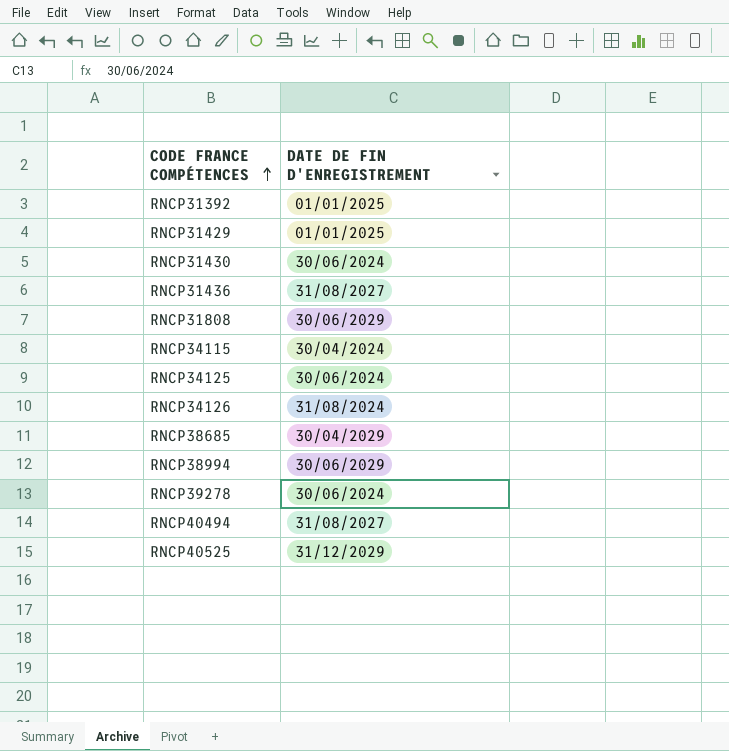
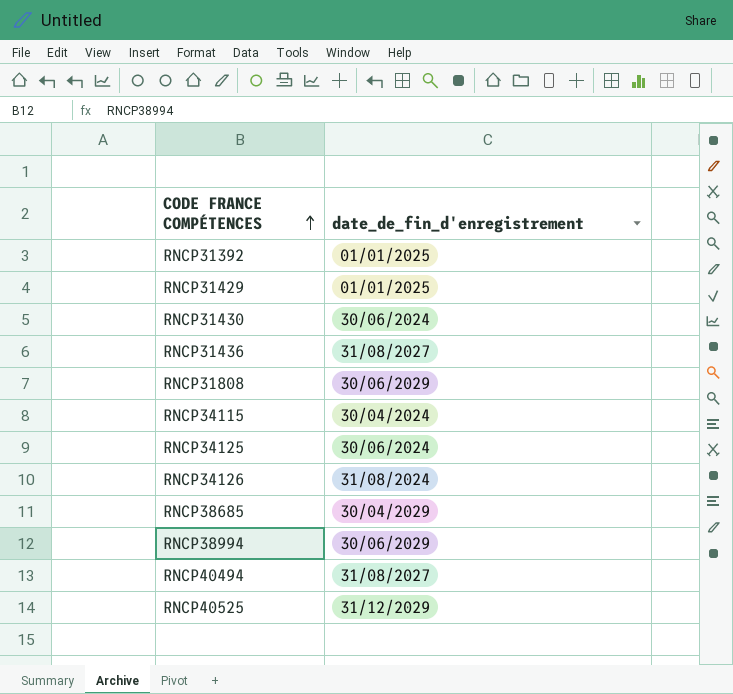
column name: DATE DE FIN D'ENREGISTREMENT -> date_de_fin_d'enregistrement
row RNCP39278: 30/06/2024 -> none

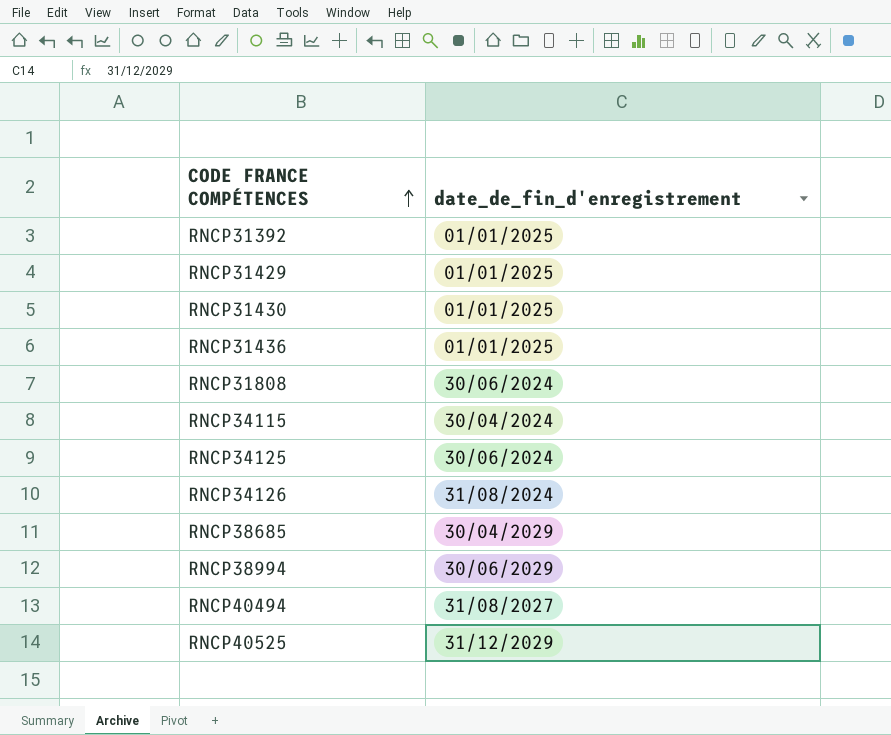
RNCP31430 | date_de_fin_d'enregistrement: 30/06/2024 -> 01/01/2025
RNCP31436 | date_de_fin_d'enregistrement: 31/08/2027 -> 01/01/2025
RNCP31808 | date_de_fin_d'enregistrement: 30/06/2029 -> 30/06/2024

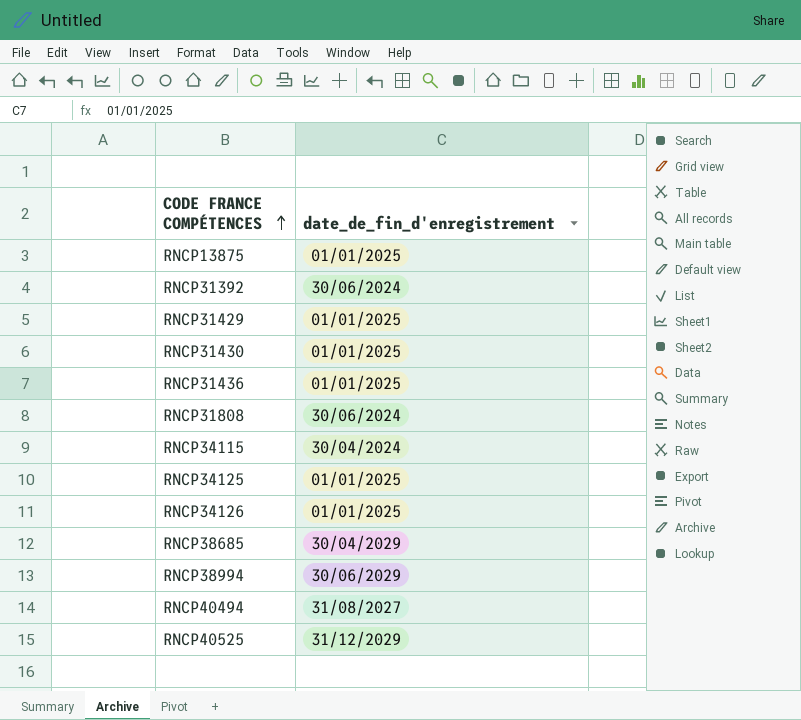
row RNCP13875: none -> 01/01/2025
RNCP31392 | date_de_fin_d'enregistrement: 01/01/2025 -> 30/06/2024
RNCP34125 | date_de_fin_d'enregistrement: 30/06/2024 -> 01/01/2025
RNCP34126 | date_de_fin_d'enregistrement: 31/08/2024 -> 01/01/2025

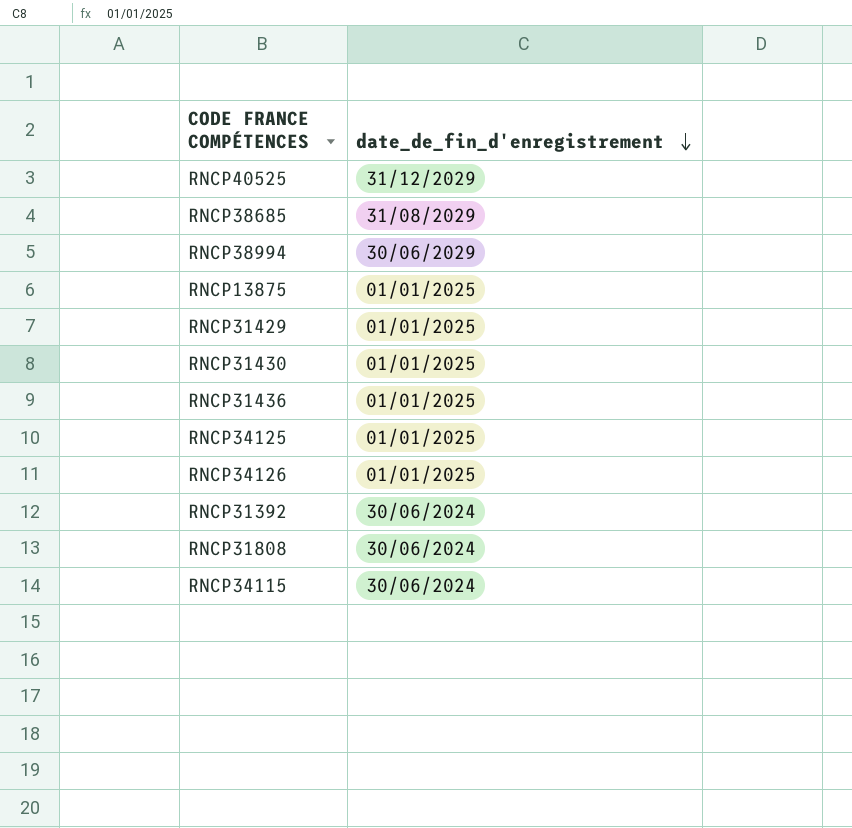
row order: CODE FRANCE COMPÉTENCES ascending -> date_de_fin_d'enregistrement descending
row RNCP40494: 31/08/2027 -> none
RNCP38685 | date_de_fin_d'enregistrement: 30/04/2029 -> 31/08/2029
RNCP34115 | date_de_fin_d'enregistrement: 30/04/2024 -> 30/06/2024

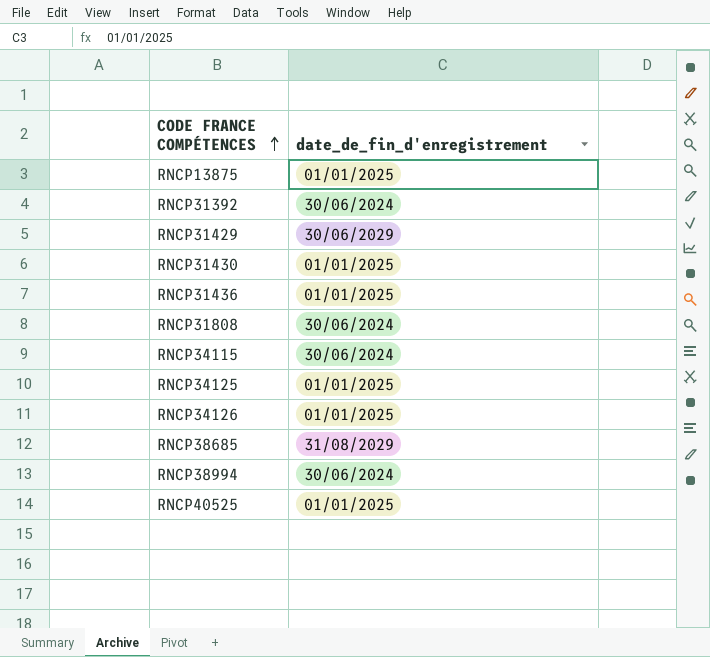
row order: date_de_fin_d'enregistrement descending -> CODE FRANCE COMPÉTENCES ascending
RNCP31429 | date_de_fin_d'enregistrement: 01/01/2025 -> 30/06/2029
RNCP38994 | date_de_fin_d'enregistrement: 30/06/2029 -> 30/06/2024
RNCP40525 | date_de_fin_d'enregistrement: 31/12/2029 -> 01/01/2025

